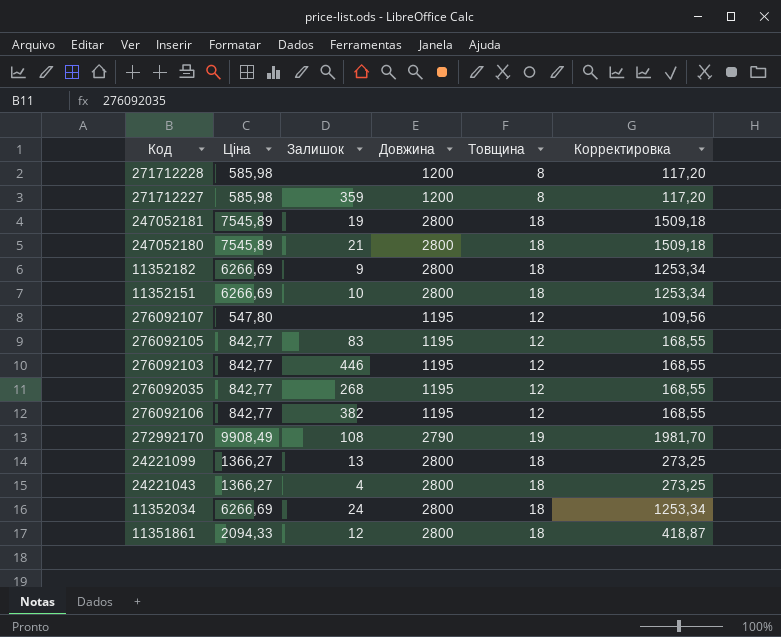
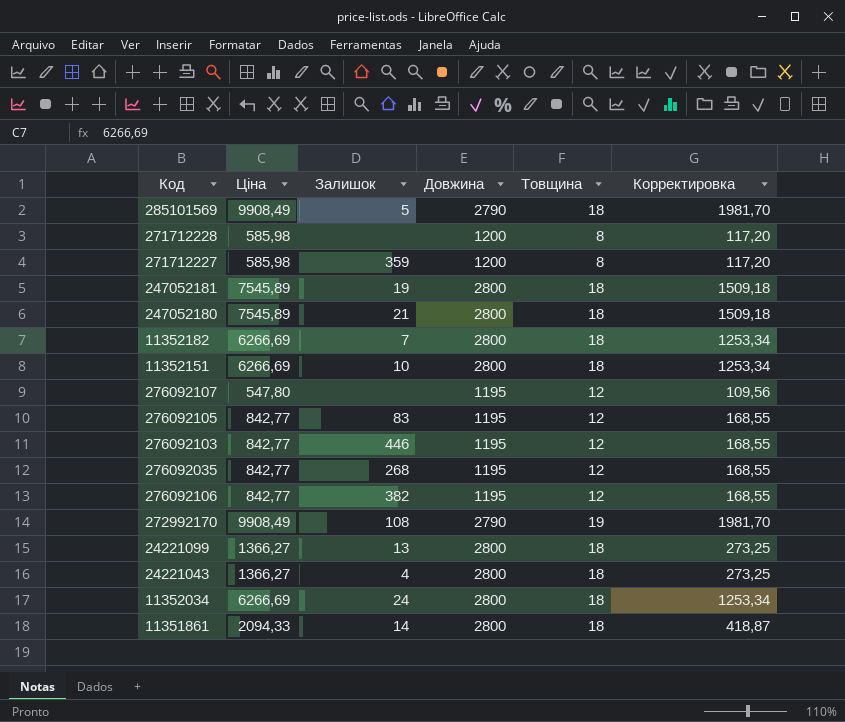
row 285101569: none -> 9908,49 | 5 | 2790 | 18 | 1981,70
11352182 | Залишок: 9 -> 7
11351861 | Залишок: 12 -> 14

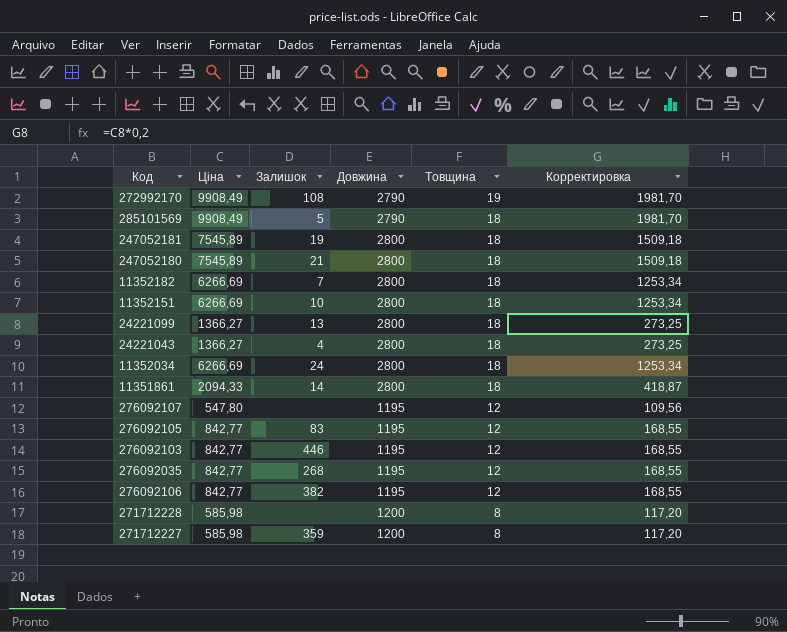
row order: none -> Товщина descending

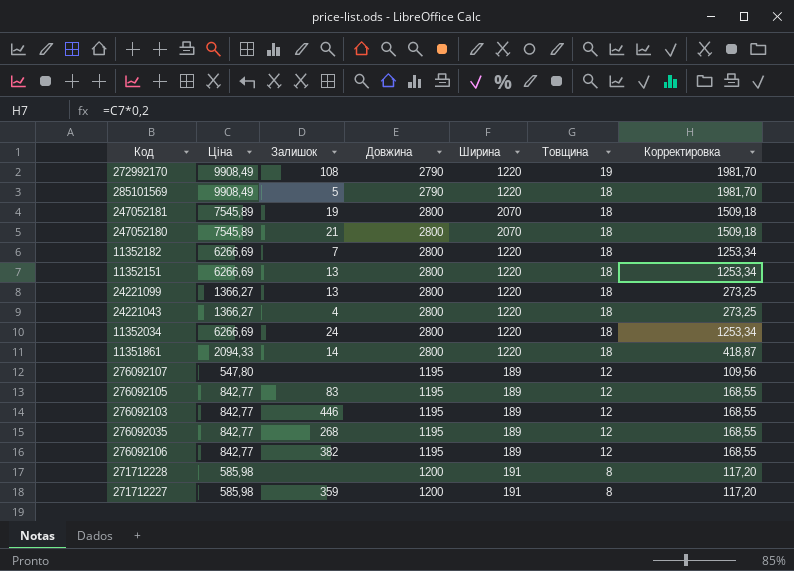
column Ширина | position: none -> 5
11352151 | Залишок: 10 -> 13

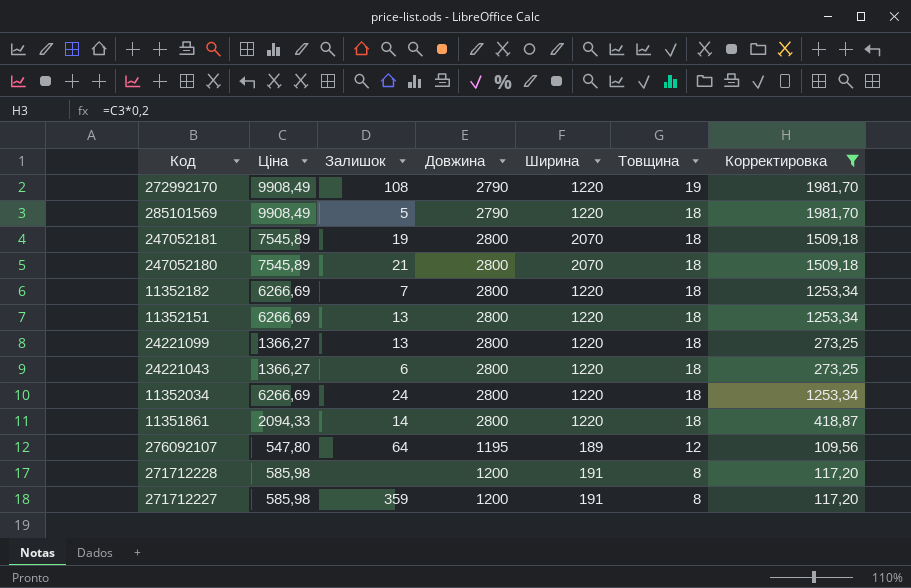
filter: none -> Корректировка != 168,55
24221043 | Залишок: 4 -> 6
276092107 | Залишок: none -> 64

